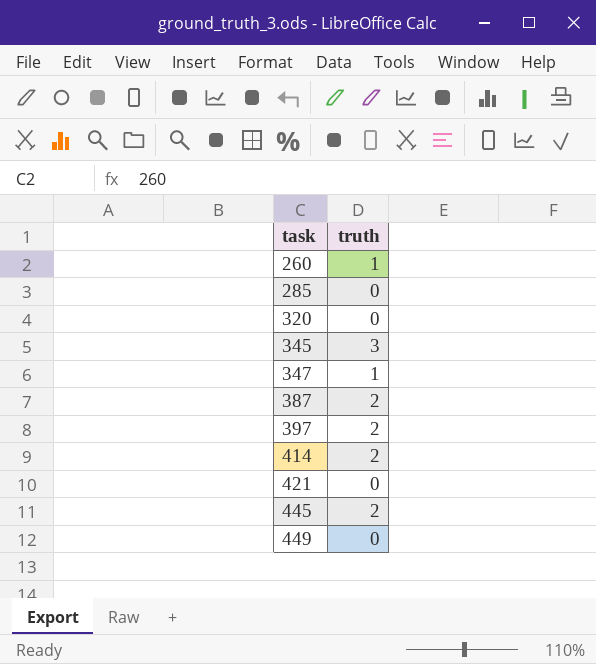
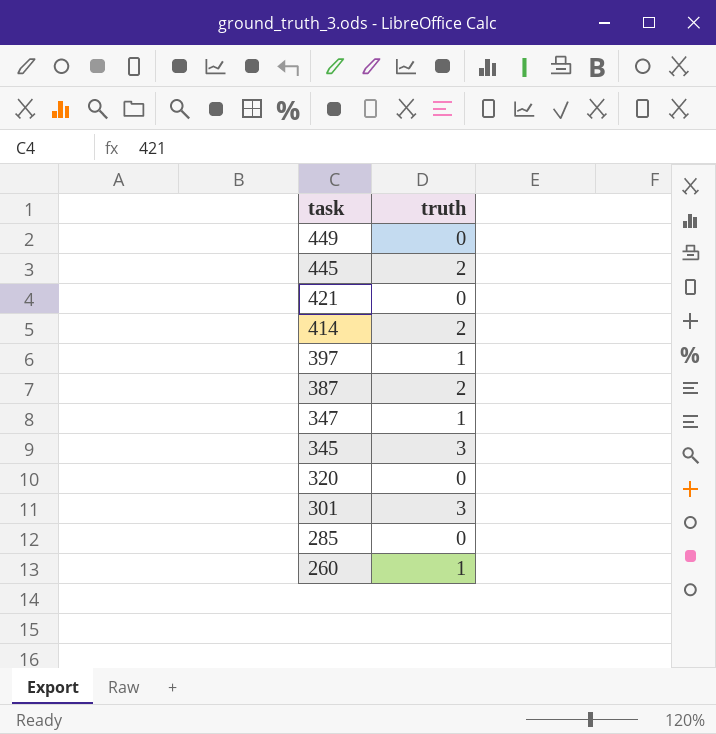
row order: task ascending -> task descending
397 | truth: 2 -> 1
row 301: none -> 3

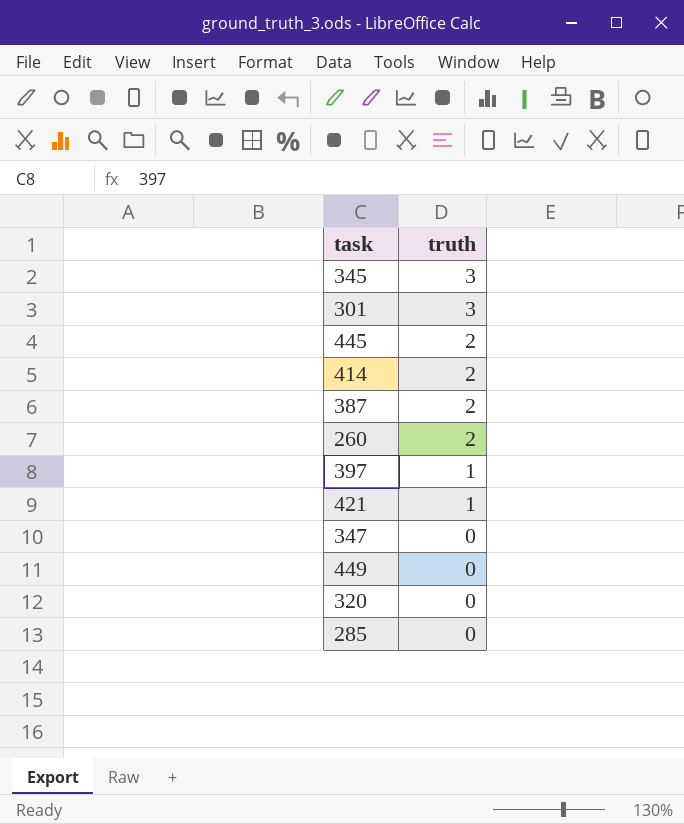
row order: task descending -> truth descending
260 | truth: 1 -> 2
421 | truth: 0 -> 1
347 | truth: 1 -> 0

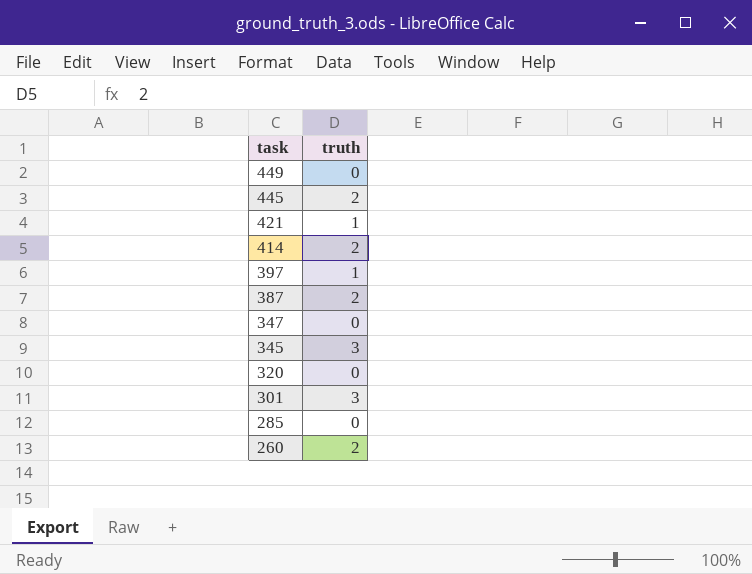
row order: truth descending -> task descending

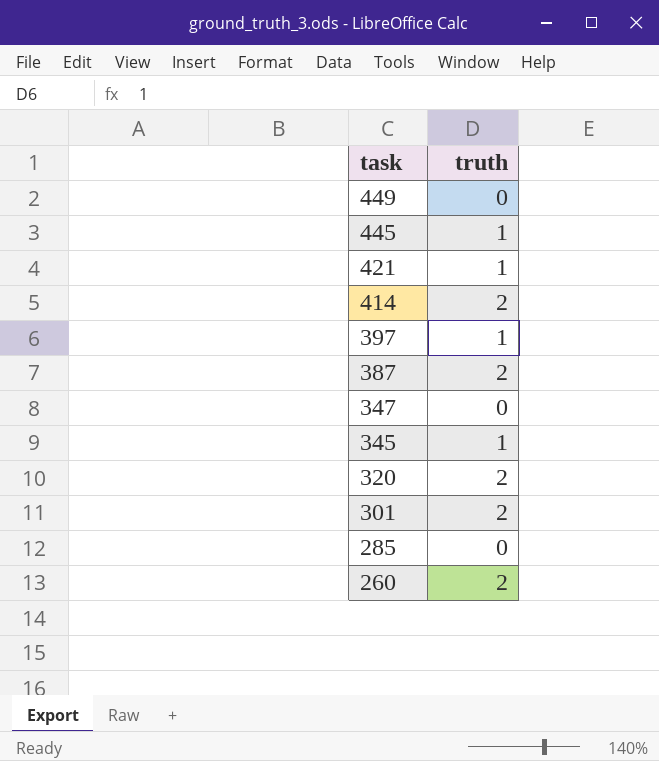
445 | truth: 2 -> 1
345 | truth: 3 -> 1
320 | truth: 0 -> 2
301 | truth: 3 -> 2

